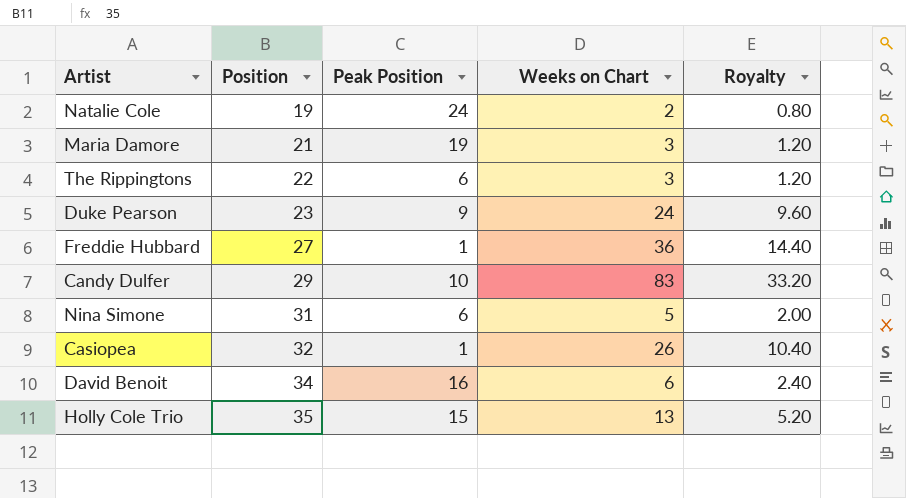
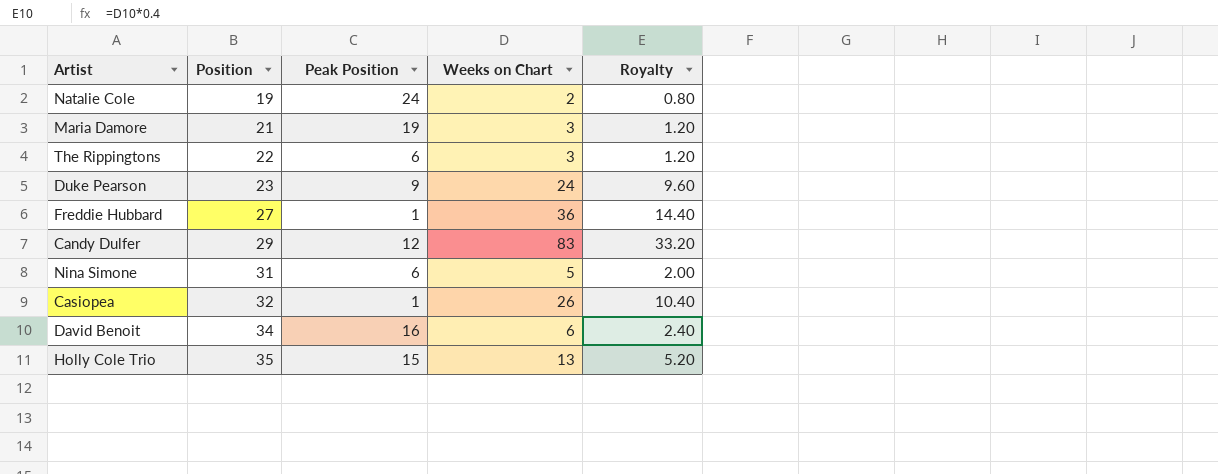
Candy Dulfer | Peak Position: 10 -> 12

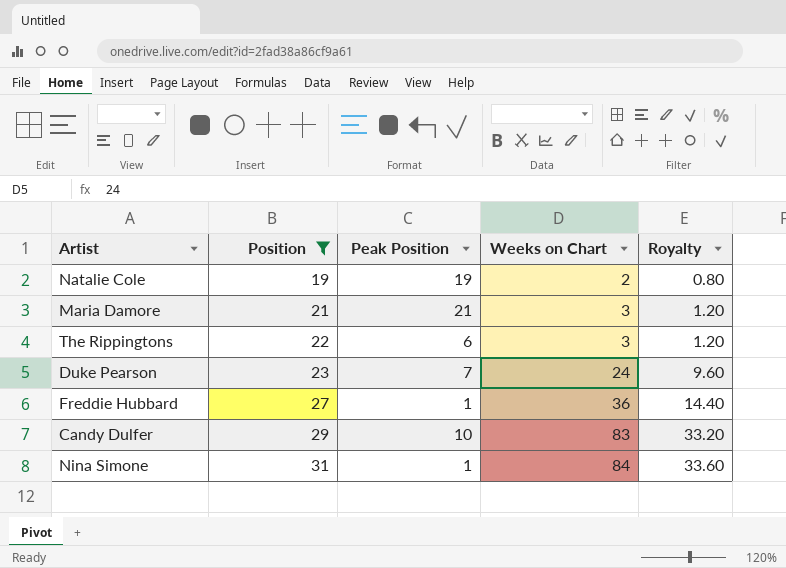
filter: none -> Position <= 31
Natalie Cole | Peak Position: 24 -> 19
Maria Damore | Peak Position: 19 -> 21
Duke Pearson | Peak Position: 9 -> 7
Candy Dulfer | Peak Position: 12 -> 10
Nina Simone | Peak Position: 6 -> 1
Nina Simone | Weeks on Chart: 5 -> 84
Nina Simone | Royalty: 2.00 -> 33.60

